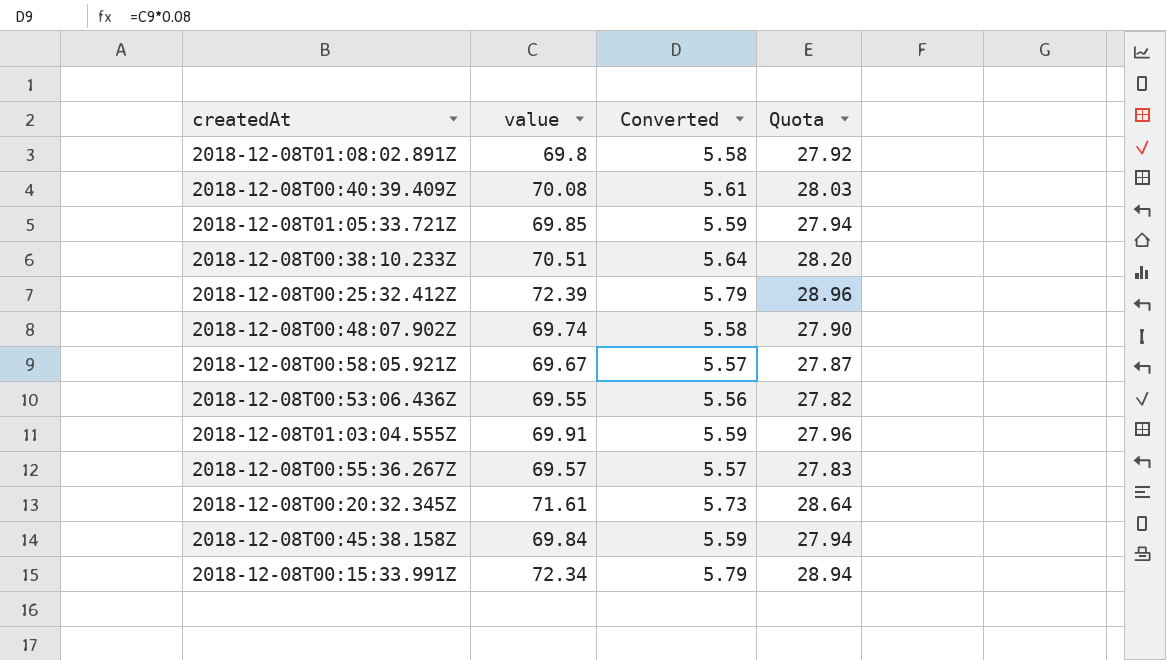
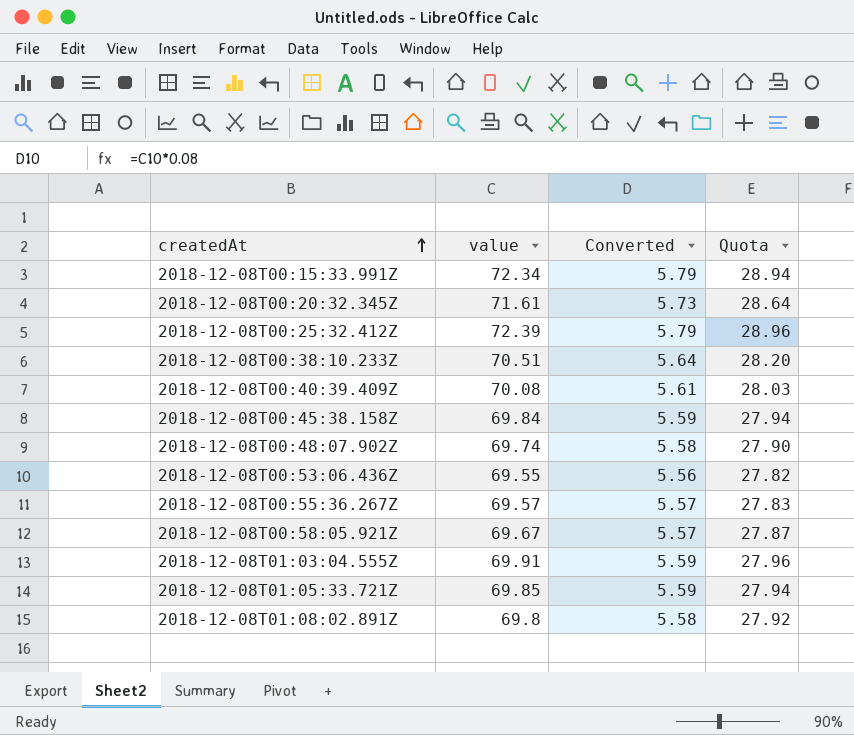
row order: none -> createdAt ascending

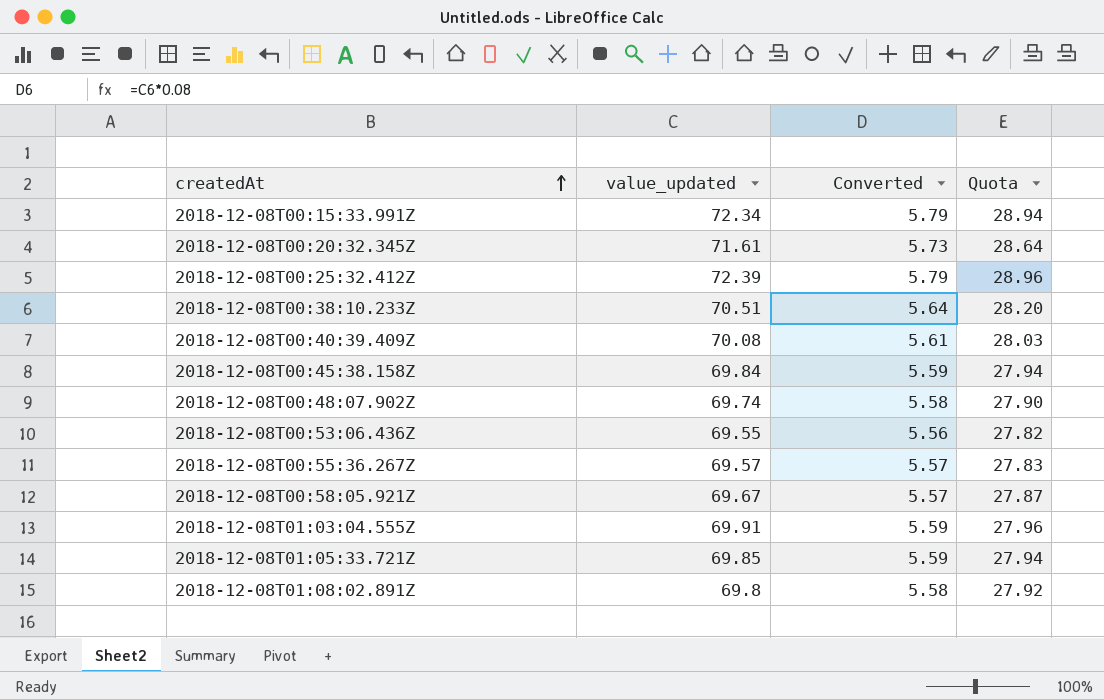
column name: value -> value_updated

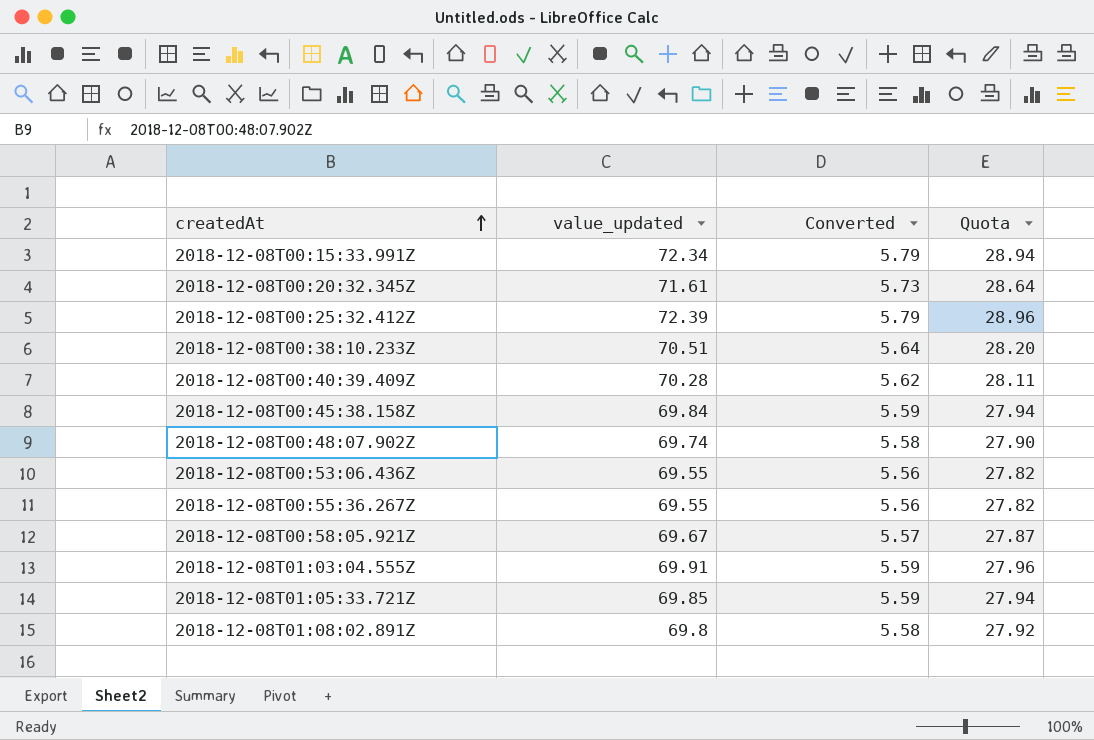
2018-12-08T00:40:39.409Z | value_updated: 70.08 -> 70.28
2018-12-08T00:40:39.409Z | Converted: 5.61 -> 5.62
2018-12-08T00:40:39.409Z | Quota: 28.03 -> 28.11
2018-12-08T00:55:36.267Z | value_updated: 69.57 -> 69.55
2018-12-08T00:55:36.267Z | Converted: 5.57 -> 5.56
2018-12-08T00:55:36.267Z | Quota: 27.83 -> 27.82

